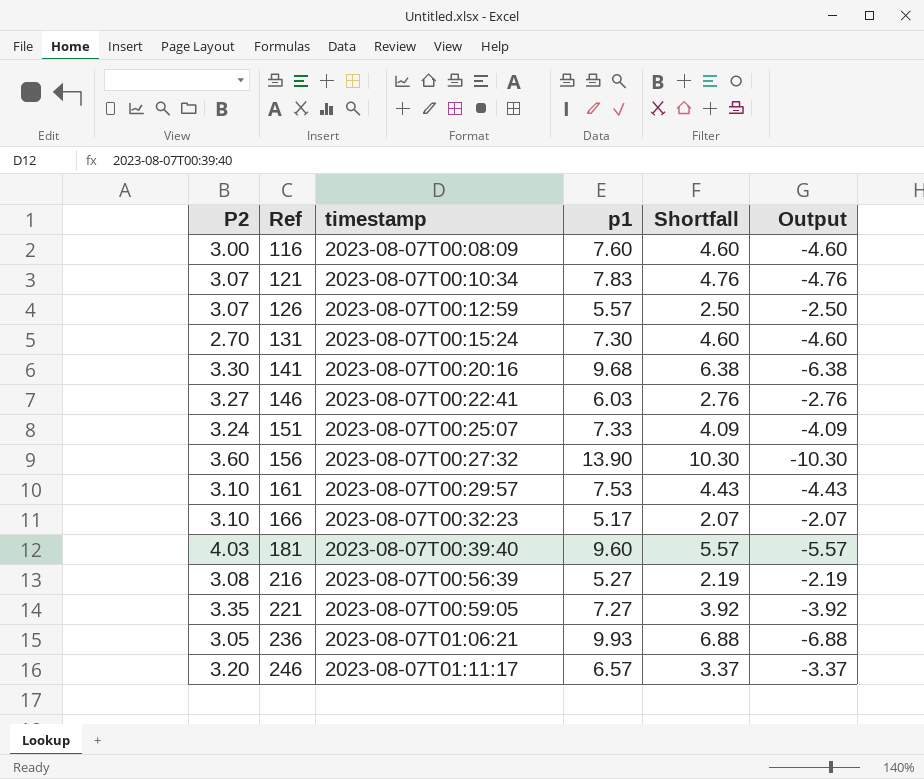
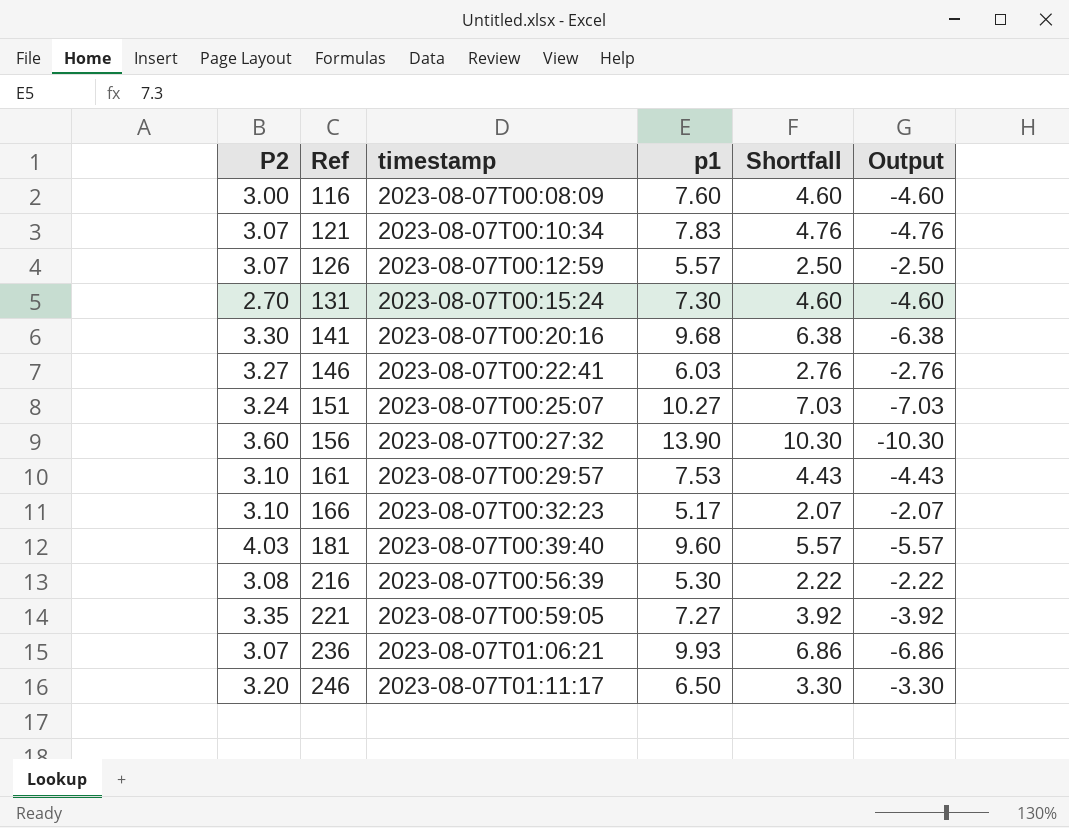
151 | p1: 7.33 -> 10.27
151 | Shortfall: 4.09 -> 7.03
151 | Output: -4.09 -> -7.03
216 | p1: 5.27 -> 5.30
216 | Shortfall: 2.19 -> 2.22
216 | Output: -2.19 -> -2.22
236 | P2: 3.05 -> 3.07
236 | Shortfall: 6.88 -> 6.86
236 | Output: -6.88 -> -6.86
246 | p1: 6.57 -> 6.50
246 | Shortfall: 3.37 -> 3.30
246 | Output: -3.37 -> -3.30

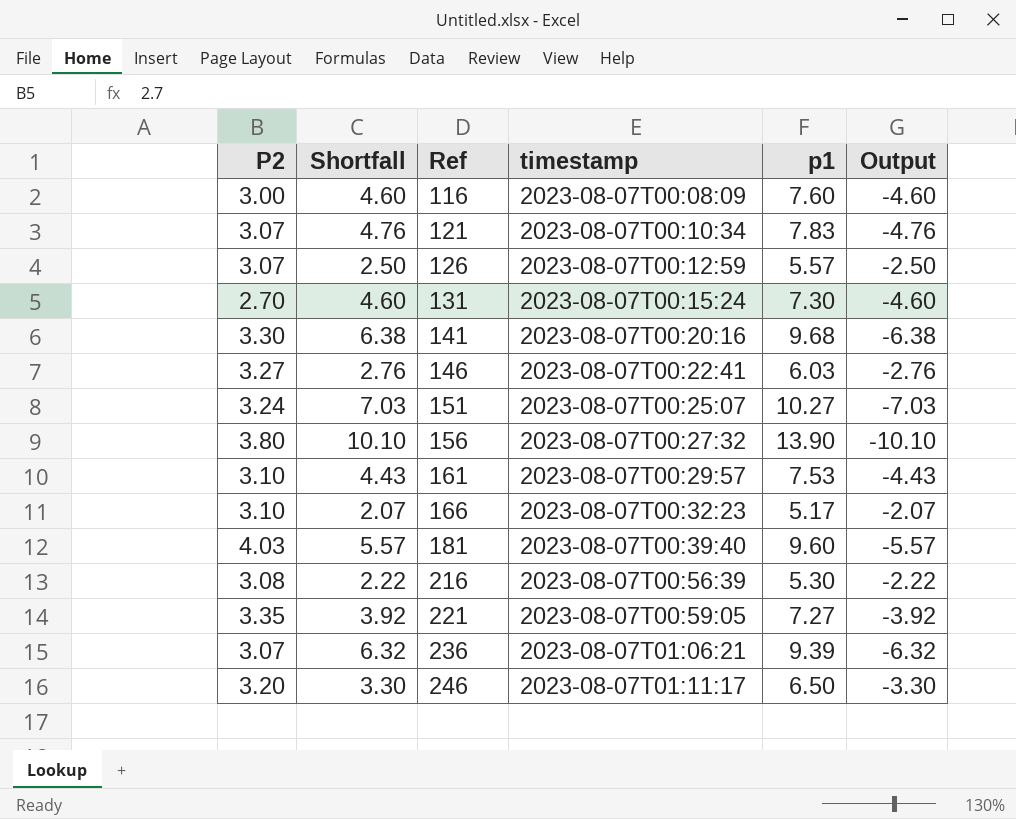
column Shortfall | position: 5 -> 2
156 | P2: 3.60 -> 3.80
156 | Shortfall: 10.30 -> 10.10
156 | Output: -10.30 -> -10.10
236 | Shortfall: 6.86 -> 6.32
236 | p1: 9.93 -> 9.39
236 | Output: -6.86 -> -6.32

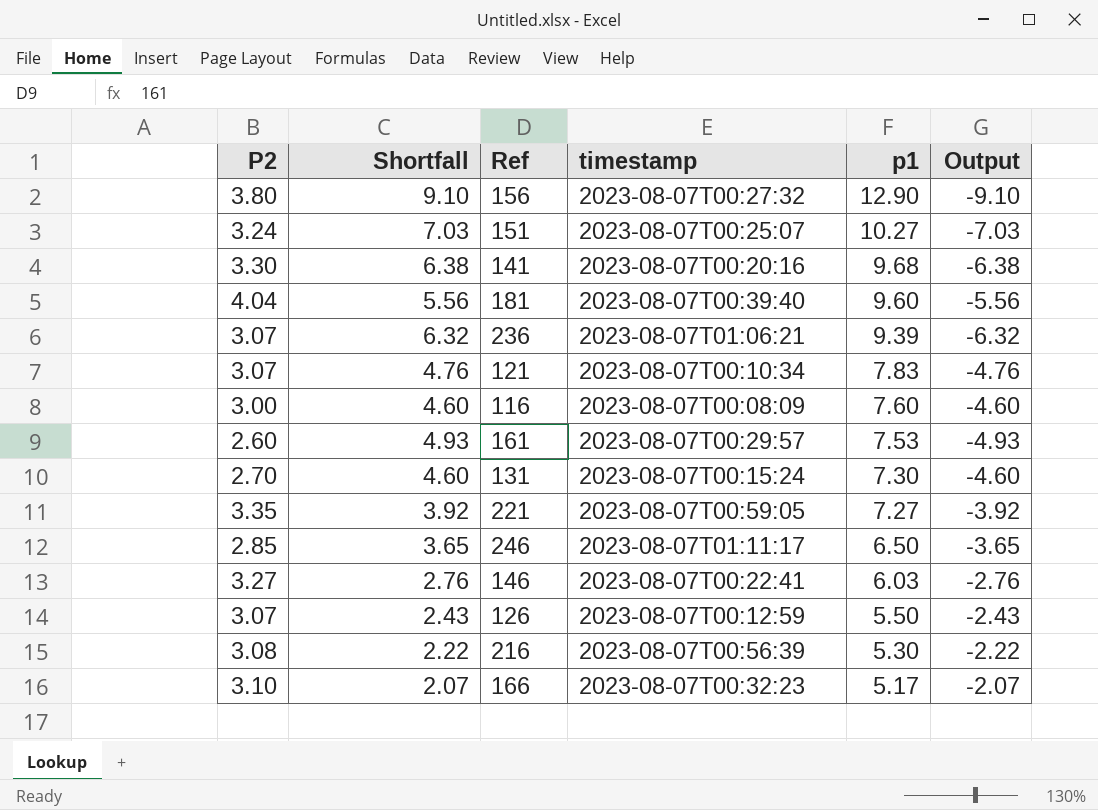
row order: Ref ascending -> p1 descending
156 | Shortfall: 10.10 -> 9.10
156 | p1: 13.90 -> 12.90
156 | Output: -10.10 -> -9.10
181 | P2: 4.03 -> 4.04
181 | Shortfall: 5.57 -> 5.56
181 | Output: -5.57 -> -5.56
161 | P2: 3.10 -> 2.60
161 | Shortfall: 4.43 -> 4.93
161 | Output: -4.43 -> -4.93
246 | P2: 3.20 -> 2.85
246 | Shortfall: 3.30 -> 3.65
246 | Output: -3.30 -> -3.65
126 | Shortfall: 2.50 -> 2.43
126 | p1: 5.57 -> 5.50
126 | Output: -2.50 -> -2.43

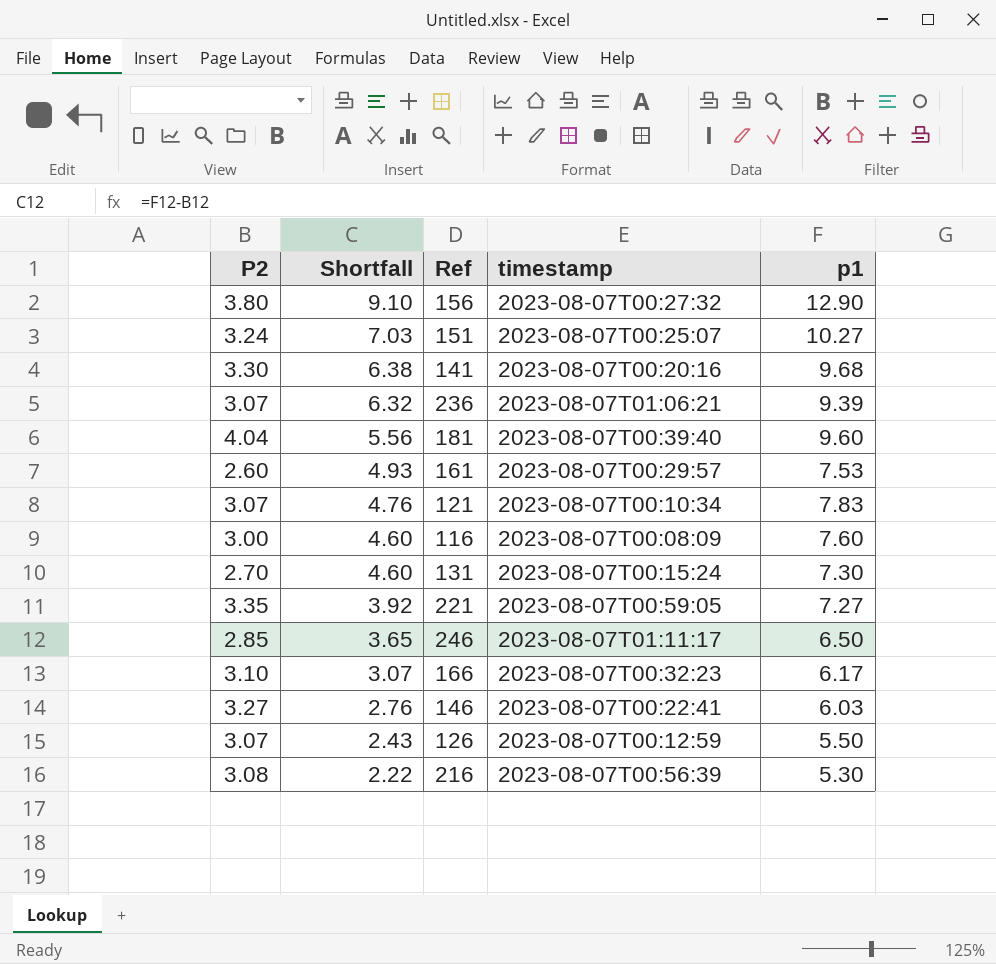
row order: p1 descending -> Shortfall descending
column Output | formula: [P2] - [p1] -> none
166 | Shortfall: 2.07 -> 3.07
166 | p1: 5.17 -> 6.17

